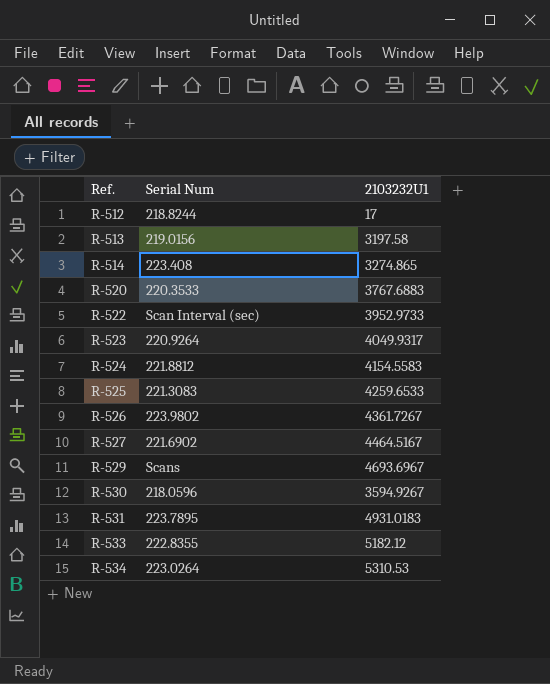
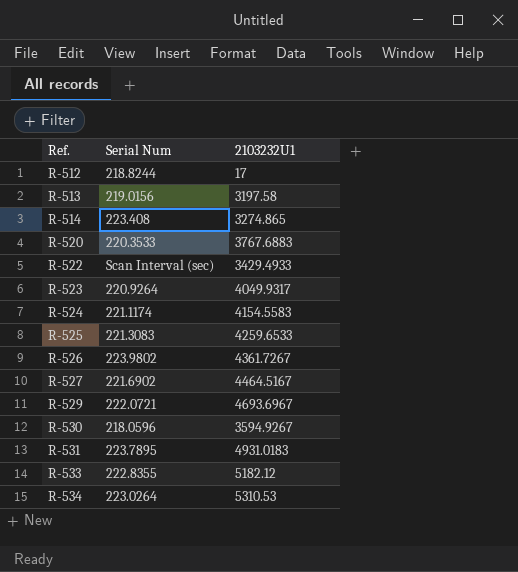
R-522 | 2103232U1: 3952.9733 -> 3429.4933
R-524 | Serial Num: 221.8812 -> 221.1174
R-529 | Serial Num: Scans -> 222.0721

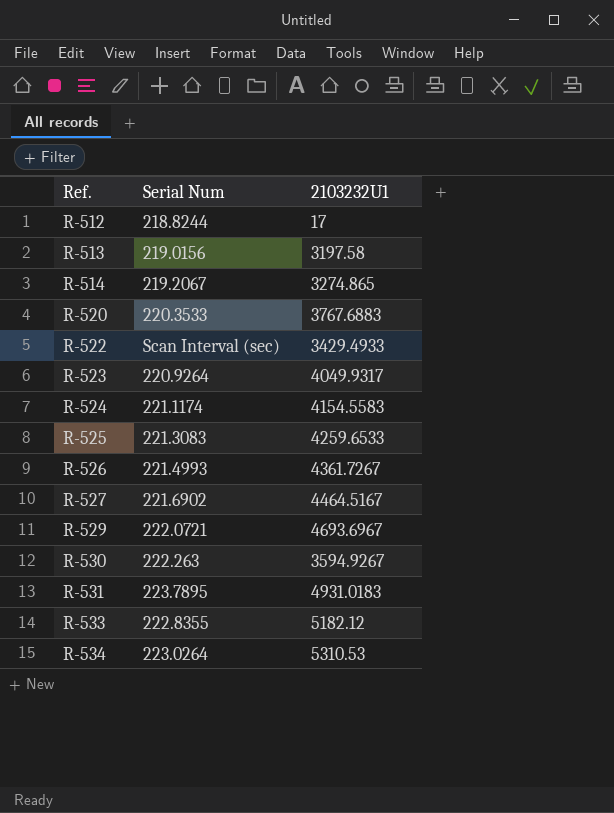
R-514 | Serial Num: 223.408 -> 219.2067
R-526 | Serial Num: 223.9802 -> 221.4993
R-530 | Serial Num: 218.0596 -> 222.263

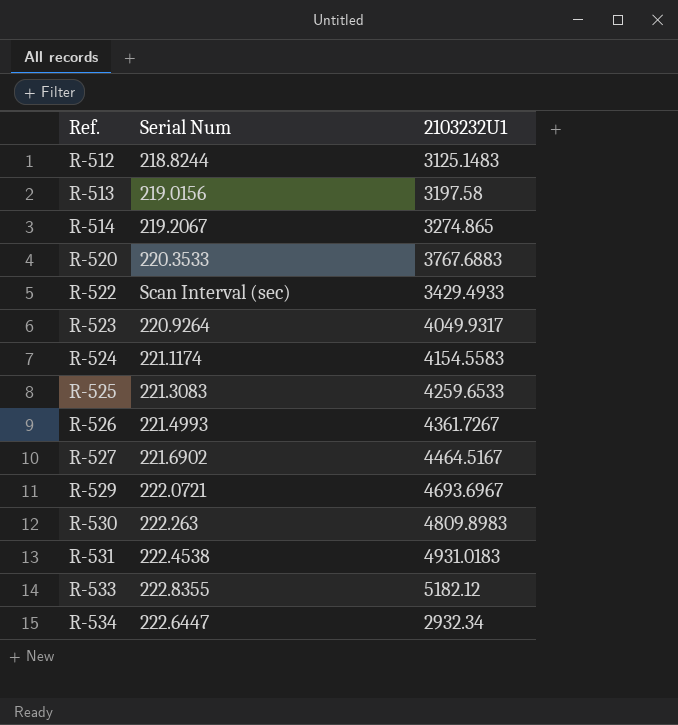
R-512 | 2103232U1: 17 -> 3125.1483
R-530 | 2103232U1: 3594.9267 -> 4809.8983
R-531 | Serial Num: 223.7895 -> 222.4538
R-534 | Serial Num: 223.0264 -> 222.6447
R-534 | 2103232U1: 5310.53 -> 2932.34

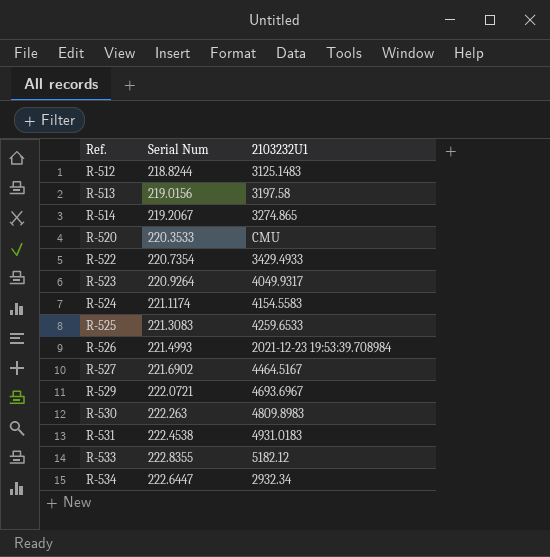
R-520 | 2103232U1: 3767.6883 -> CMU
R-522 | Serial Num: Scan Interval (sec) -> 220.7354
R-526 | 2103232U1: 4361.7267 -> 2021-12-23 19:53:39.708984

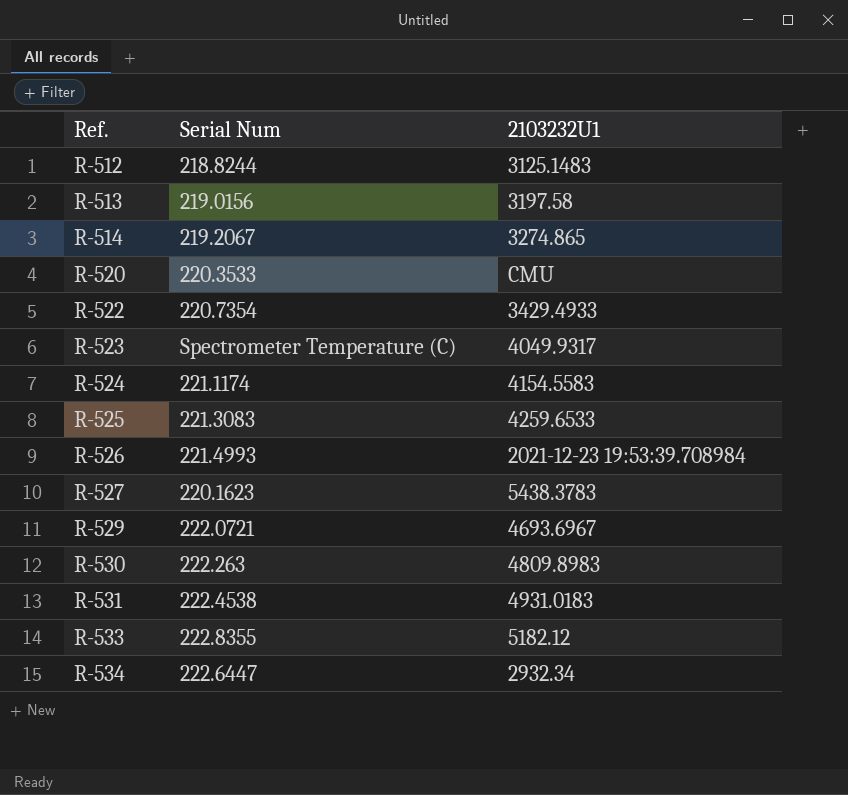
R-523 | Serial Num: 220.9264 -> Spectrometer Temperature (C)
R-527 | Serial Num: 221.6902 -> 220.1623
R-527 | 2103232U1: 4464.5167 -> 5438.3783

